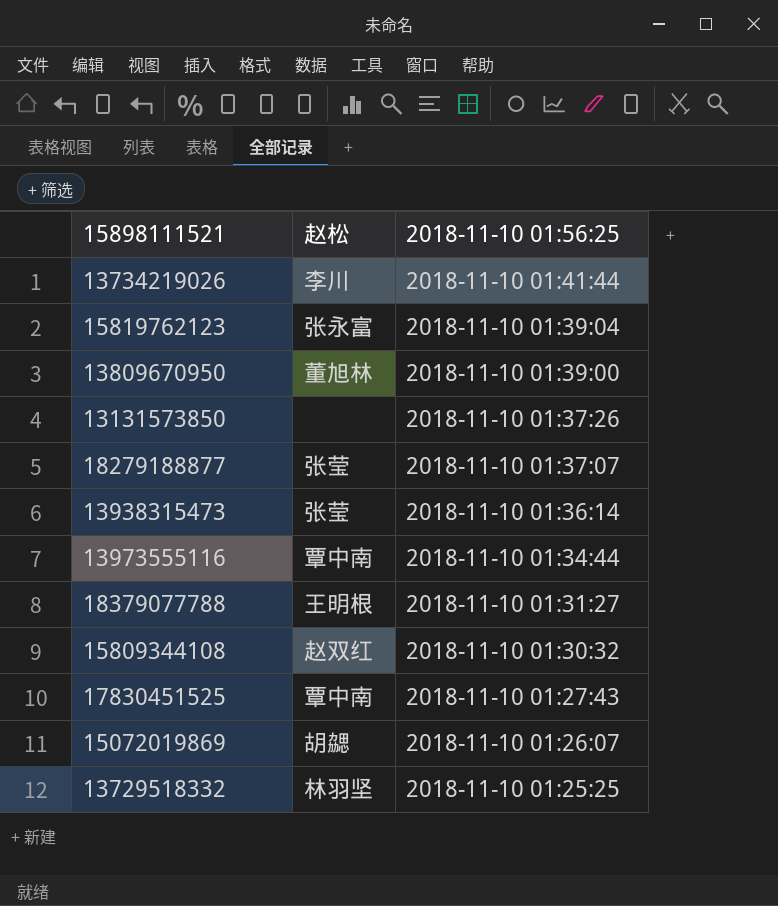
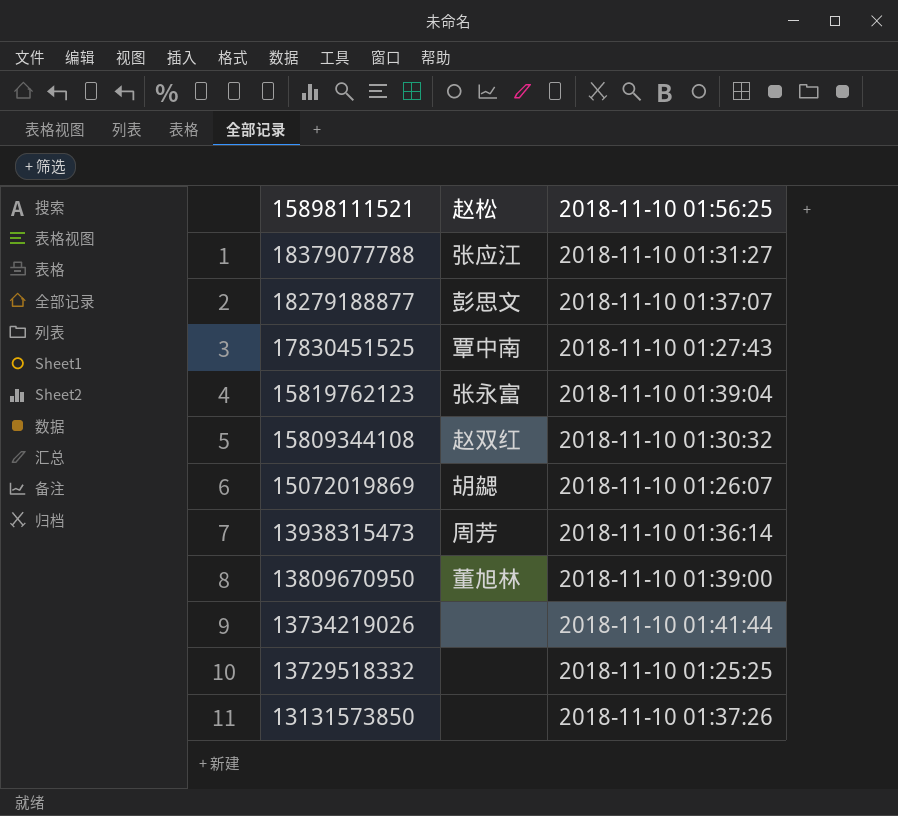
row order: 2018-11-10 01:56:25 descending -> 15898111521 descending
row 13973555116: 覃中南 | 2018-11-10 01:34:44 -> none
18379077788 | 赵松: 王明根 -> 张应江
18279188877 | 赵松: 张莹 -> 彭思文
13938315473 | 赵松: 张莹 -> 周芳
13734219026 | 赵松: 李川 -> none
13729518332 | 赵松: 林羽坚 -> none

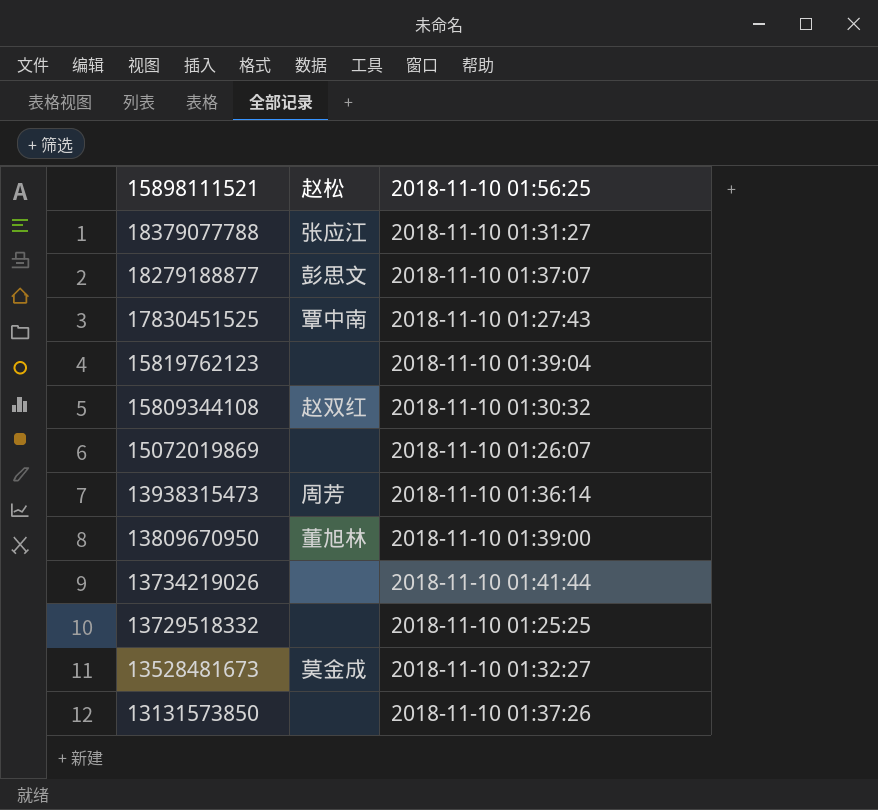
15819762123 | 赵松: 张永富 -> none
15072019869 | 赵松: 胡勰 -> none
row 13528481673: none -> 莫金成 | 2018-11-10 01:32:27

